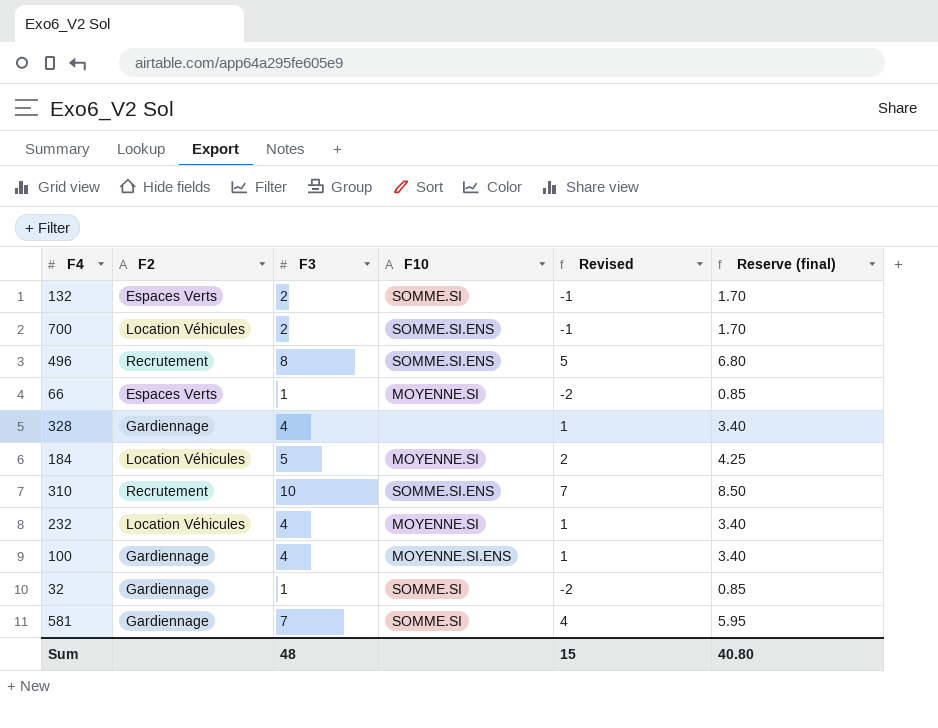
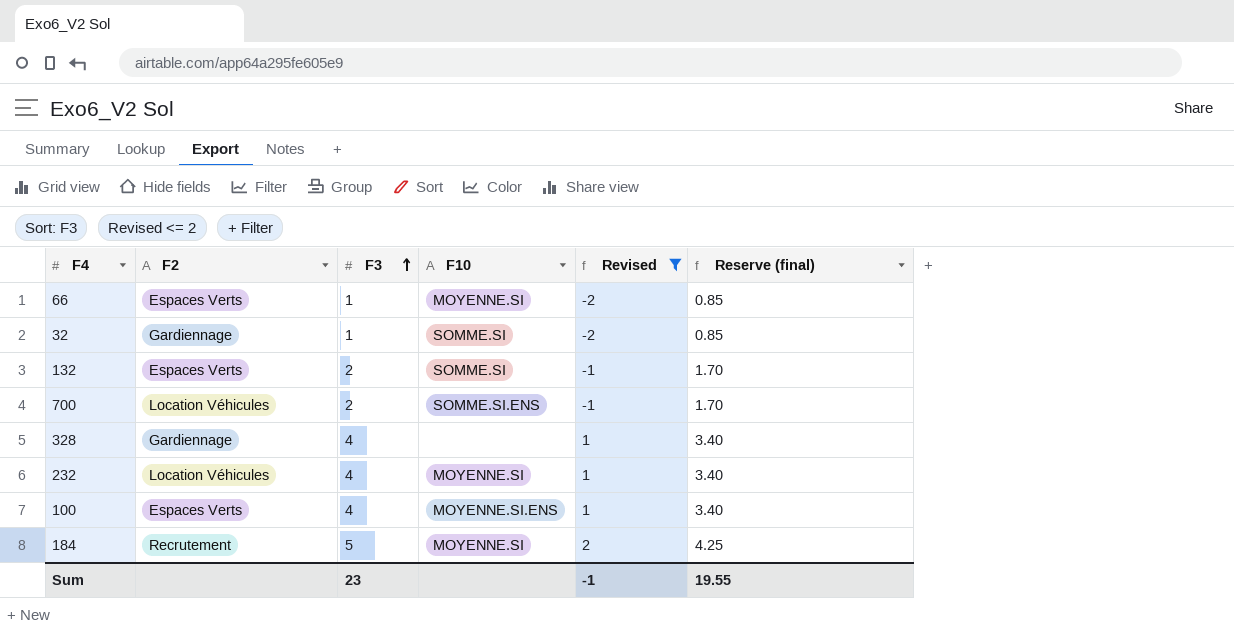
filter: none -> Revised <= 2
row order: none -> F3 ascending
100 | F2: Gardiennage -> Espaces Verts
184 | F2: Location Véhicules -> Recrutement
Sum | F3: 48 -> 23
Sum | Revised: 15 -> -1
Sum | Reserve (final): 40.80 -> 19.55

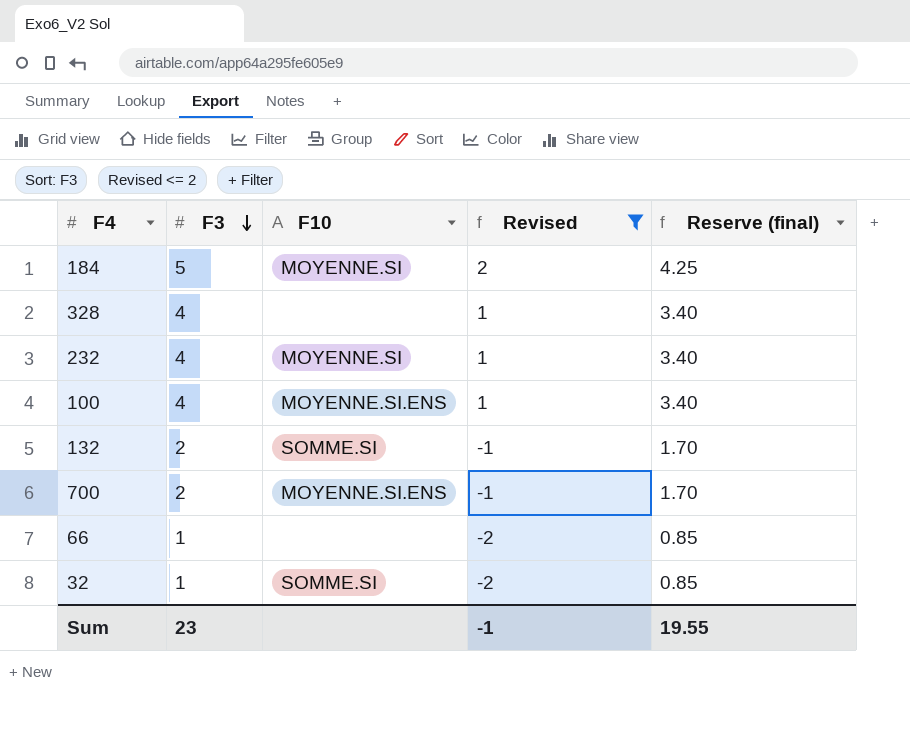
row order: F3 ascending -> F3 descending
column F2 | position: 2 -> none
700 | F10: SOMME.SI.ENS -> MOYENNE.SI.ENS
66 | F10: MOYENNE.SI -> none

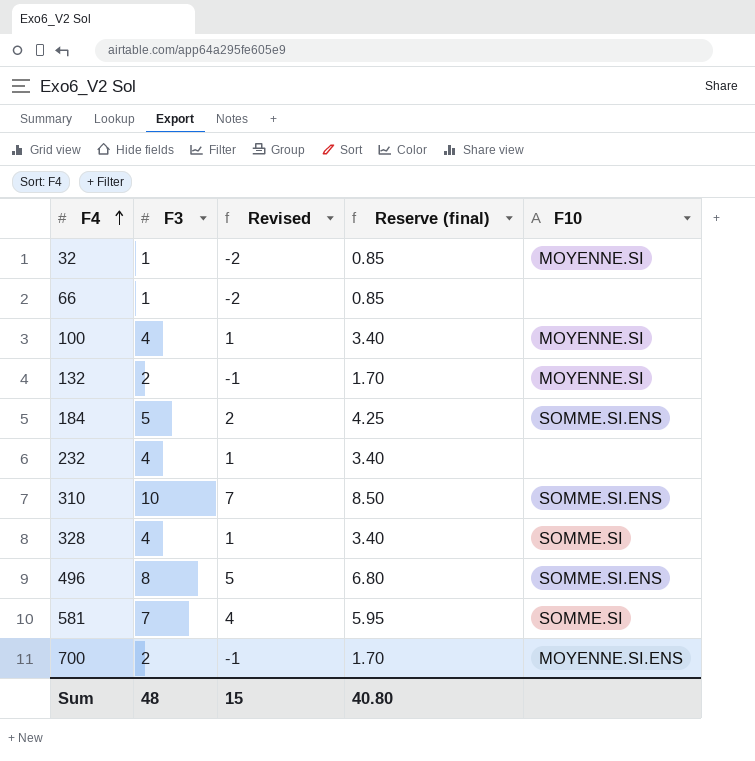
filter: Revised <= 2 -> none
row order: F3 descending -> F4 ascending
column F10 | position: 3 -> 5
32 | F10: SOMME.SI -> MOYENNE.SI
100 | F10: MOYENNE.SI.ENS -> MOYENNE.SI
132 | F10: SOMME.SI -> MOYENNE.SI
184 | F10: MOYENNE.SI -> SOMME.SI.ENS
232 | F10: MOYENNE.SI -> none
328 | F10: none -> SOMME.SI
Sum | F3: 23 -> 48
Sum | Revised: -1 -> 15
Sum | Reserve (final): 19.55 -> 40.80

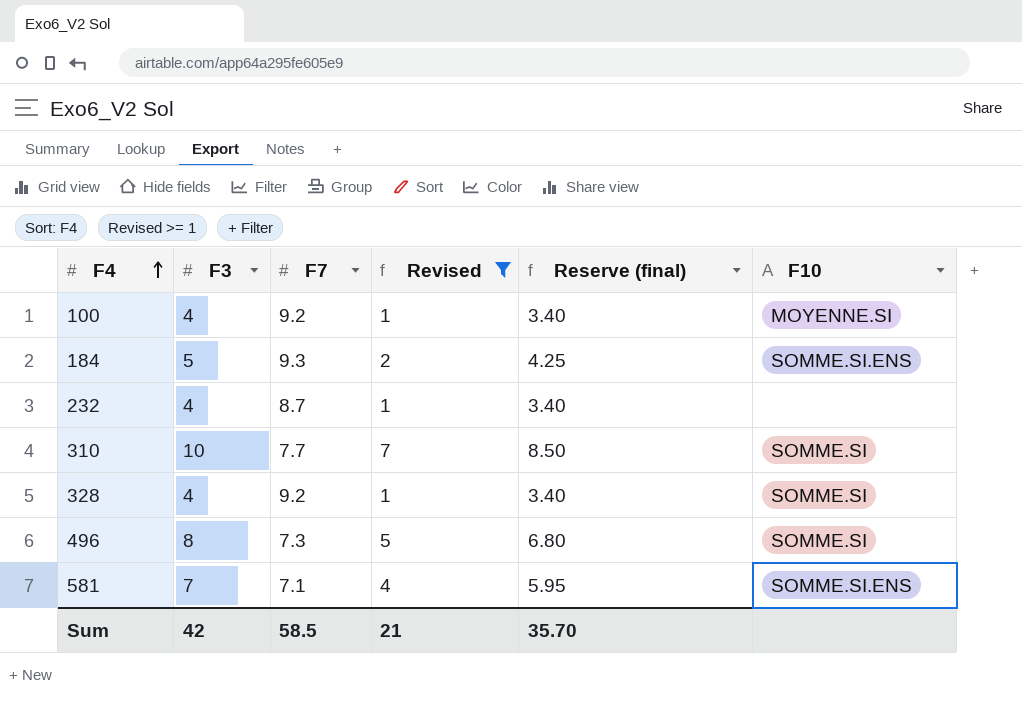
filter: none -> Revised >= 1
column F7 | position: none -> 3
310 | F10: SOMME.SI.ENS -> SOMME.SI
496 | F10: SOMME.SI.ENS -> SOMME.SI
581 | F10: SOMME.SI -> SOMME.SI.ENS
Sum | F3: 48 -> 42
Sum | Revised: 15 -> 21
Sum | Reserve (final): 40.80 -> 35.70

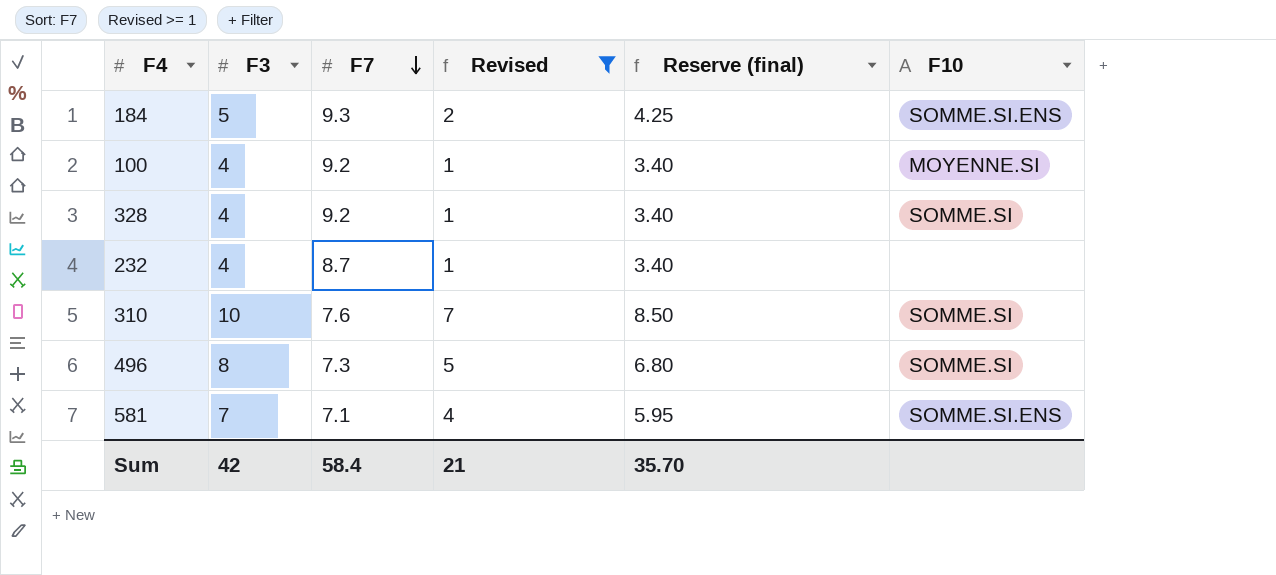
row order: F4 ascending -> F7 descending
310 | F7: 7.7 -> 7.6
Sum | F7: 58.5 -> 58.4

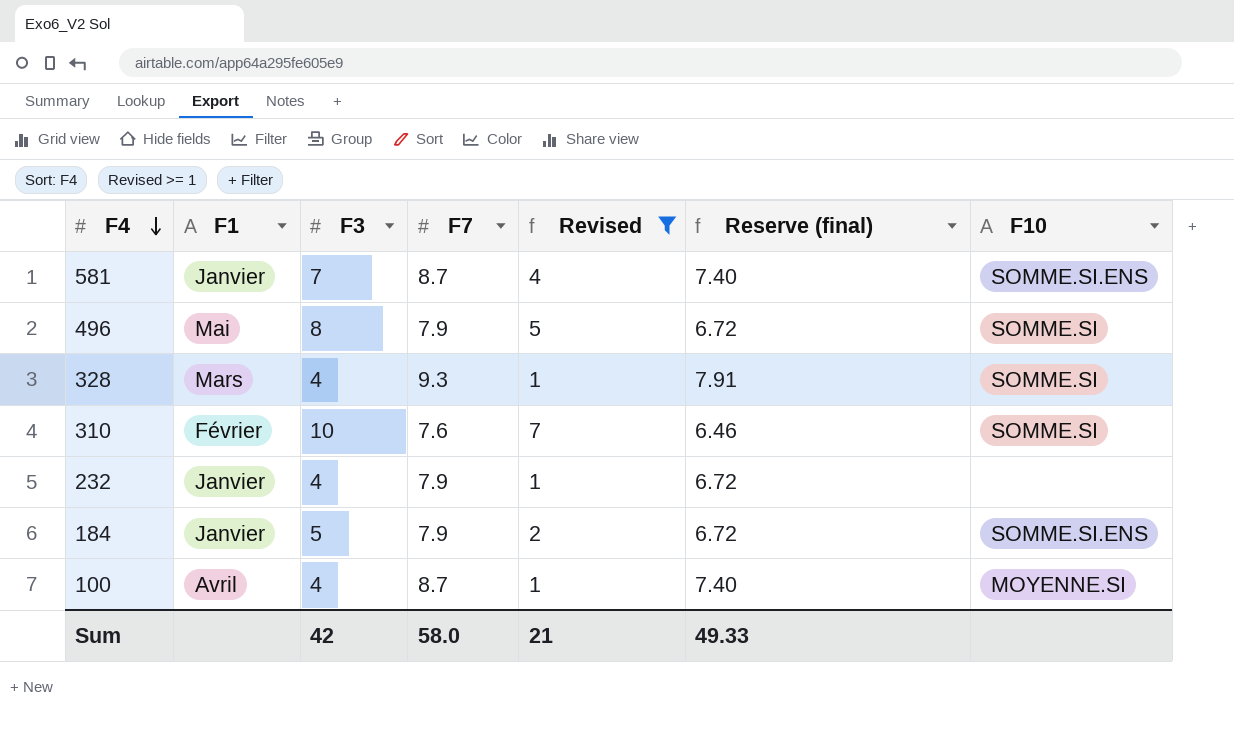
row order: F7 descending -> F4 descending
column F1 | position: none -> 2
column Reserve (final) | formula: [F3] * 0.85 -> [F7] * 0.85
581 | F7: 7.1 -> 8.7
496 | F7: 7.3 -> 7.9
328 | F7: 9.2 -> 9.3
232 | F7: 8.7 -> 7.9
184 | F7: 9.3 -> 7.9
100 | F7: 9.2 -> 8.7
Sum | F7: 58.4 -> 58.0
Sum | Reserve (final): 35.70 -> 49.33

